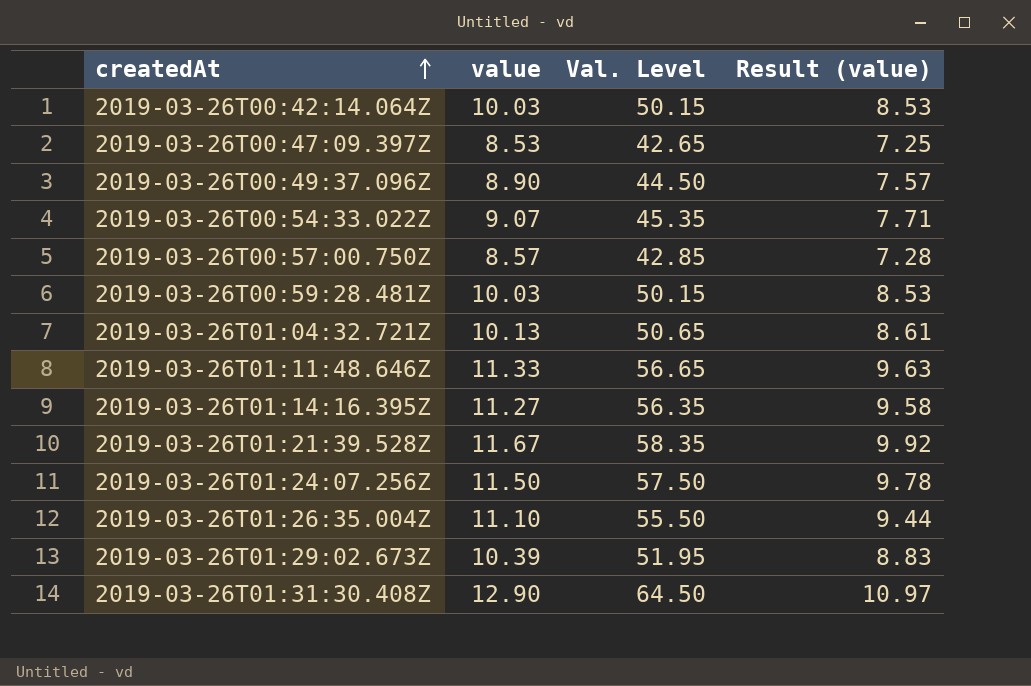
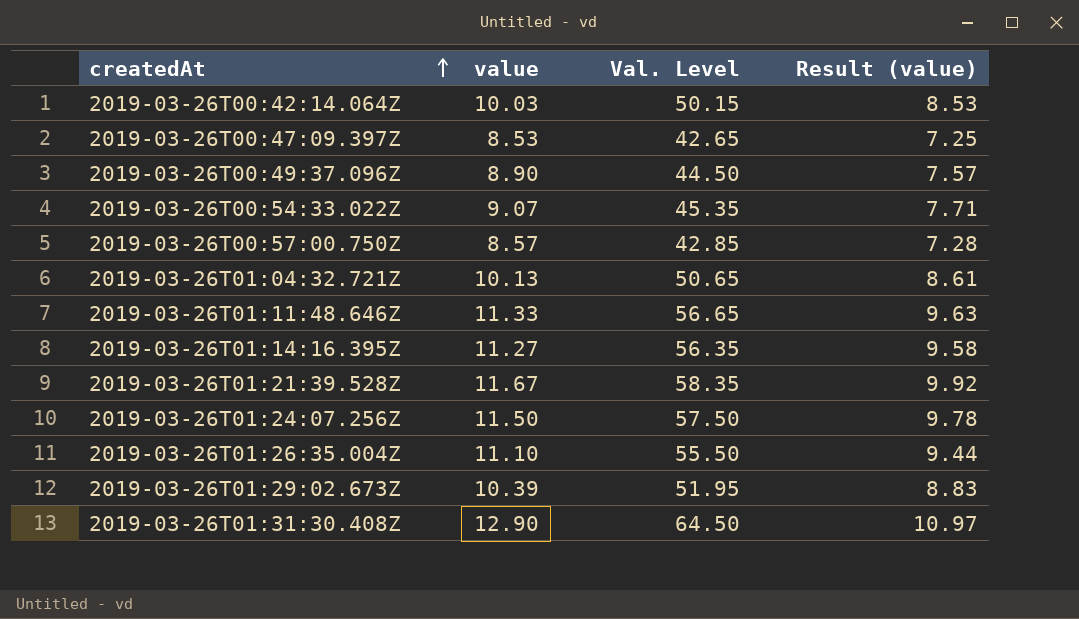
row 2019-03-26T00:59:28.481Z: 10.03 | 50.15 | 8.53 -> none

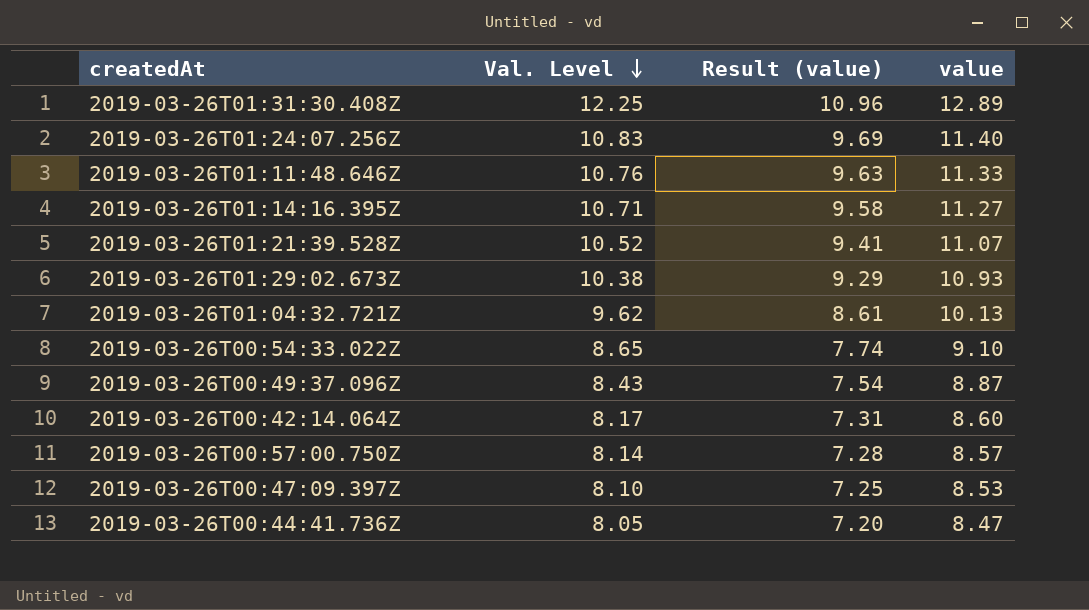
row order: createdAt ascending -> Val. Level descending
column Val. Level | formula: [value] * 5 -> [value] * 0.95
column value | position: 2 -> 4
row 2019-03-26T01:26:35.004Z: 11.10 | 55.50 | 9.44 -> none
2019-03-26T01:31:30.408Z | Result (value): 10.97 -> 10.96
2019-03-26T01:31:30.408Z | value: 12.90 -> 12.89
2019-03-26T01:24:07.256Z | Result (value): 9.78 -> 9.69
2019-03-26T01:24:07.256Z | value: 11.50 -> 11.40
2019-03-26T01:21:39.528Z | Result (value): 9.92 -> 9.41
2019-03-26T01:21:39.528Z | value: 11.67 -> 11.07
2019-03-26T01:29:02.673Z | Result (value): 8.83 -> 9.29
2019-03-26T01:29:02.673Z | value: 10.39 -> 10.93
2019-03-26T00:54:33.022Z | Result (value): 7.71 -> 7.74
2019-03-26T00:54:33.022Z | value: 9.07 -> 9.10
2019-03-26T00:49:37.096Z | Result (value): 7.57 -> 7.54
2019-03-26T00:49:37.096Z | value: 8.90 -> 8.87
2019-03-26T00:42:14.064Z | Result (value): 8.53 -> 7.31
2019-03-26T00:42:14.064Z | value: 10.03 -> 8.60
row 2019-03-26T00:44:41.736Z: none -> 8.05 | 7.20 | 8.47

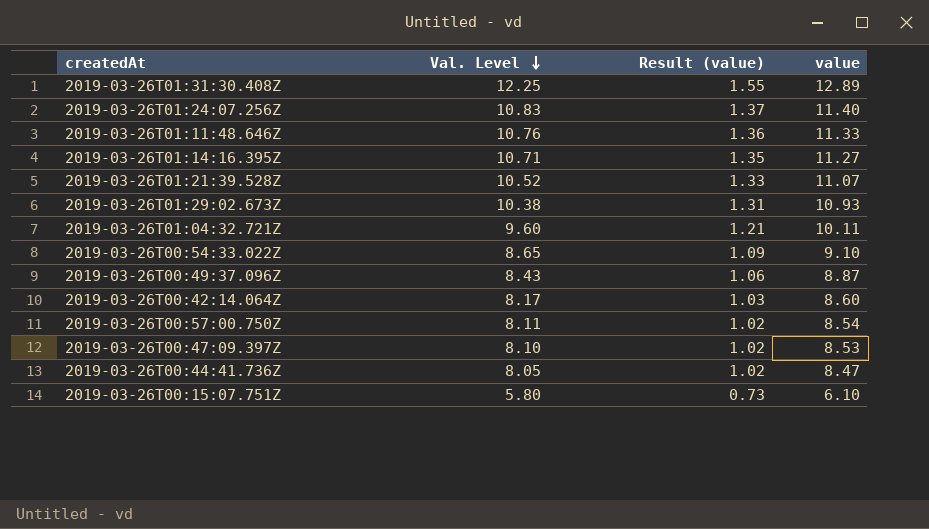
column Result (value) | formula: [value] * 0.85 -> [value] * 0.12
2019-03-26T01:04:32.721Z | Val. Level: 9.62 -> 9.60
2019-03-26T01:04:32.721Z | value: 10.13 -> 10.11
2019-03-26T00:57:00.750Z | Val. Level: 8.14 -> 8.11
2019-03-26T00:57:00.750Z | value: 8.57 -> 8.54
row 2019-03-26T00:15:07.751Z: none -> 5.80 | 0.73 | 6.10

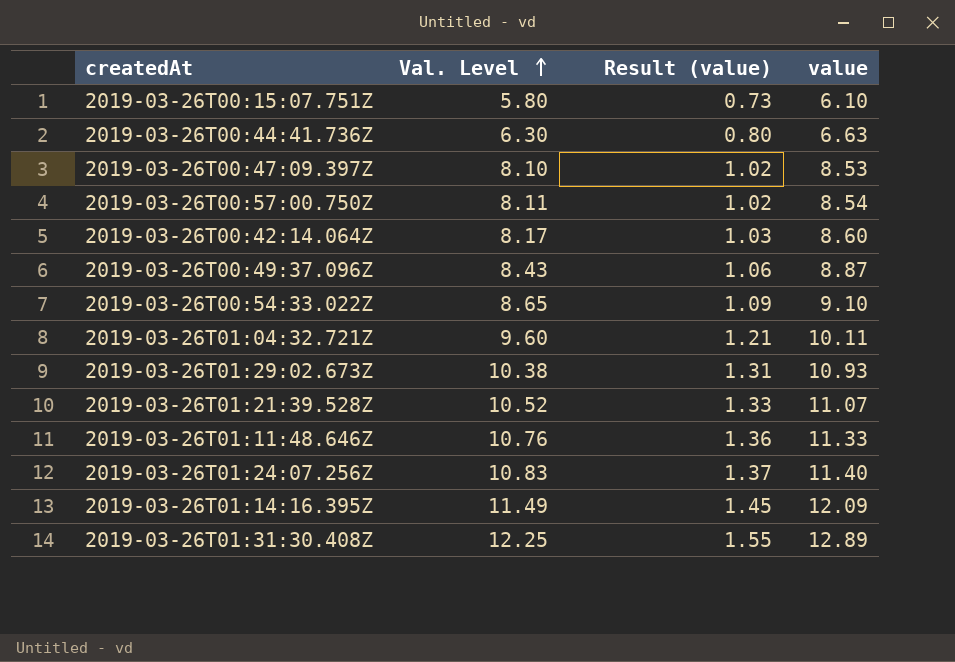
row order: Val. Level descending -> Val. Level ascending
2019-03-26T00:44:41.736Z | Val. Level: 8.05 -> 6.30
2019-03-26T00:44:41.736Z | Result (value): 1.02 -> 0.80
2019-03-26T00:44:41.736Z | value: 8.47 -> 6.63
2019-03-26T01:14:16.395Z | Val. Level: 10.71 -> 11.49
2019-03-26T01:14:16.395Z | Result (value): 1.35 -> 1.45
2019-03-26T01:14:16.395Z | value: 11.27 -> 12.09

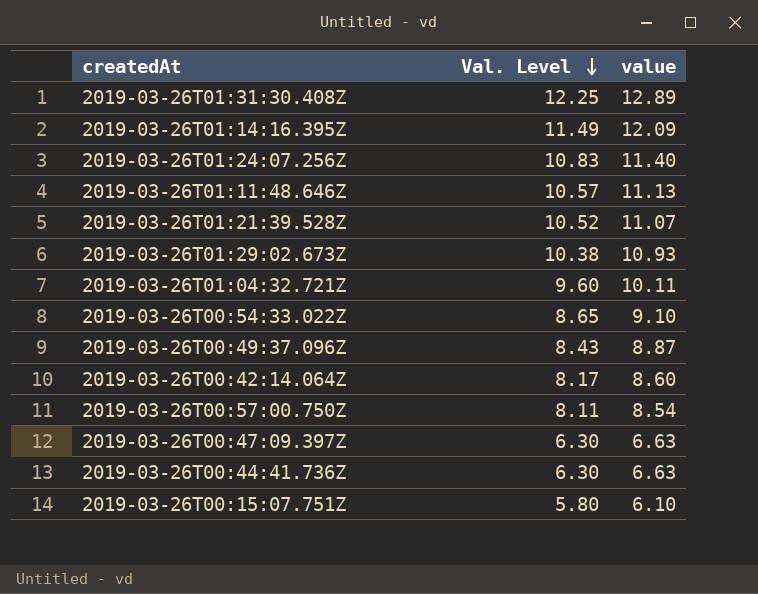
row order: Val. Level ascending -> Val. Level descending
column Result (value) | formula: [value] * 0.12 -> none
2019-03-26T01:11:48.646Z | Val. Level: 10.76 -> 10.57
2019-03-26T01:11:48.646Z | value: 11.33 -> 11.13
2019-03-26T00:47:09.397Z | Val. Level: 8.10 -> 6.30
2019-03-26T00:47:09.397Z | value: 8.53 -> 6.63

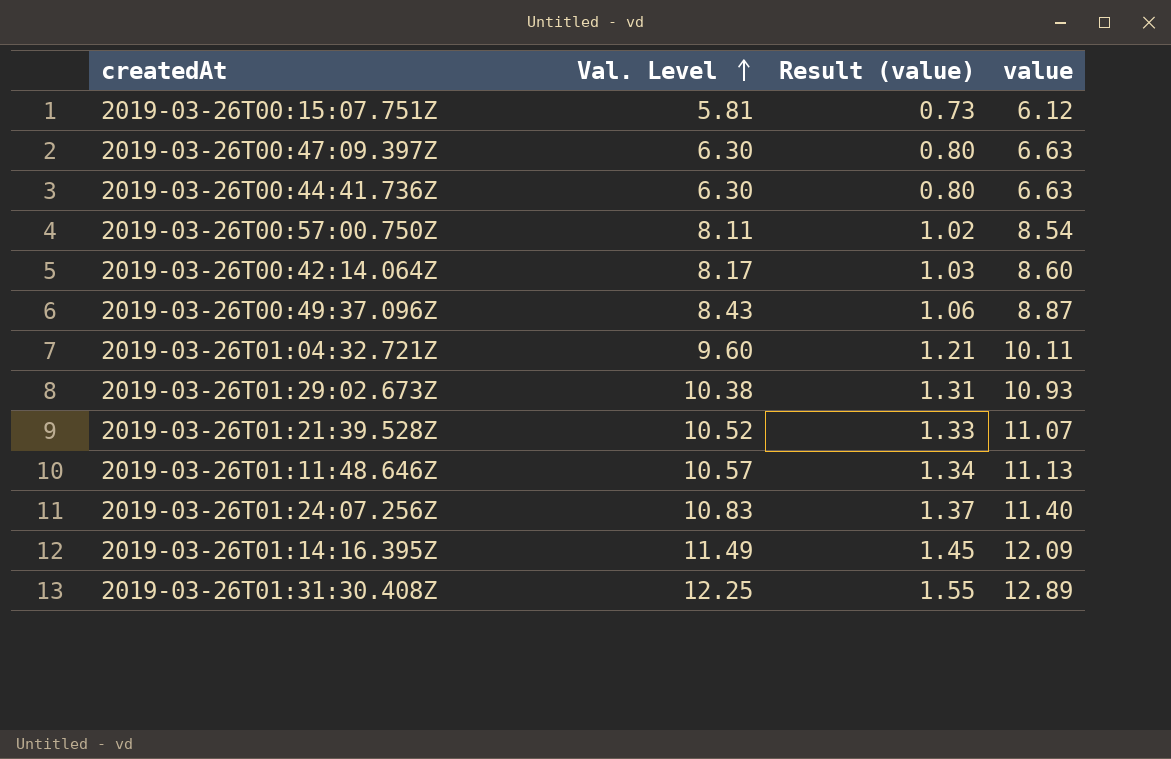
row order: Val. Level descending -> Val. Level ascending
column Result (value) | formula: none -> [value] * 0.12
row 2019-03-26T00:54:33.022Z: 8.65 | 9.10 -> none
2019-03-26T00:15:07.751Z | Val. Level: 5.80 -> 5.81
2019-03-26T00:15:07.751Z | value: 6.10 -> 6.12

